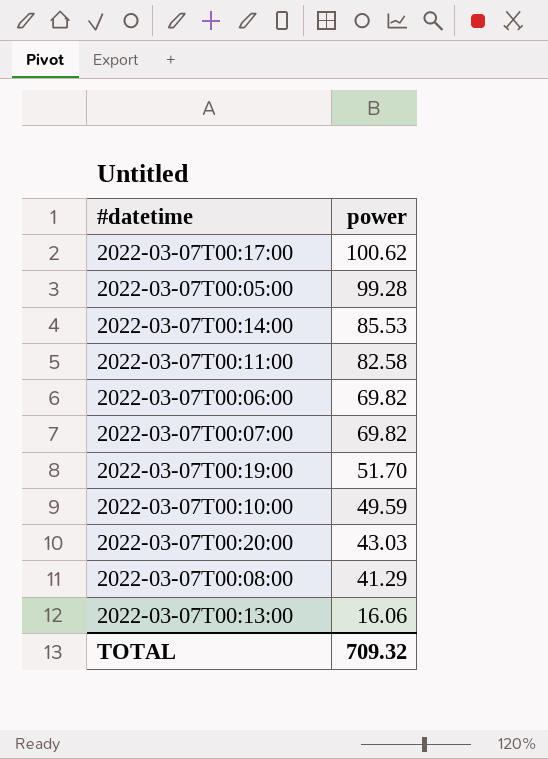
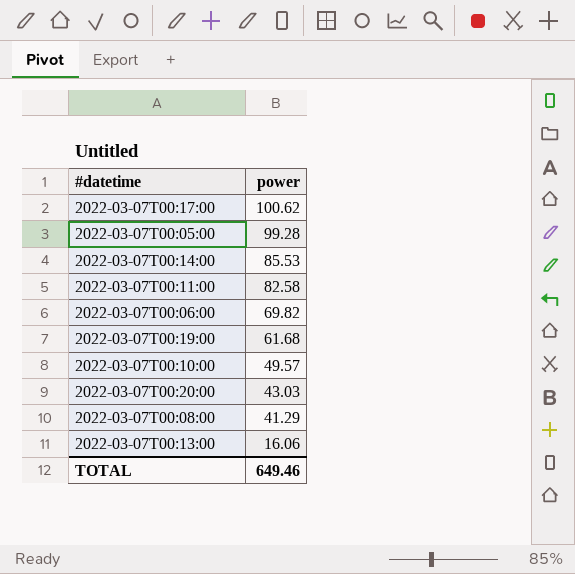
row 2022-03-07T00:07:00: 69.82 -> none
2022-03-07T00:19:00 | power: 51.70 -> 61.68
2022-03-07T00:10:00 | power: 49.59 -> 49.57
TOTAL | power: 709.32 -> 649.46

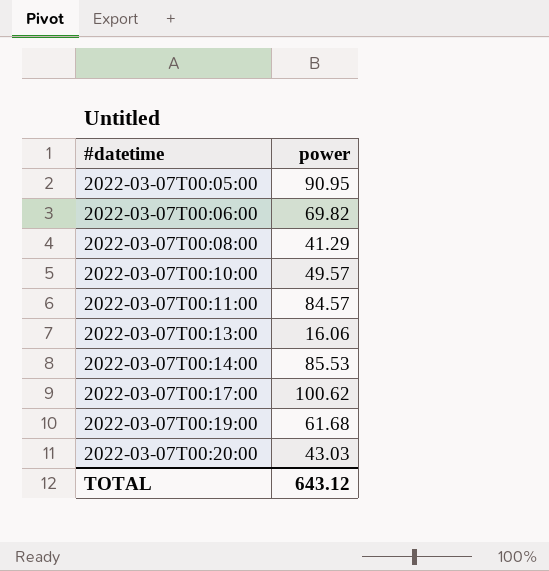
row order: power descending -> #datetime ascending
2022-03-07T00:05:00 | power: 99.28 -> 90.95
2022-03-07T00:11:00 | power: 82.58 -> 84.57
TOTAL | power: 649.46 -> 643.12

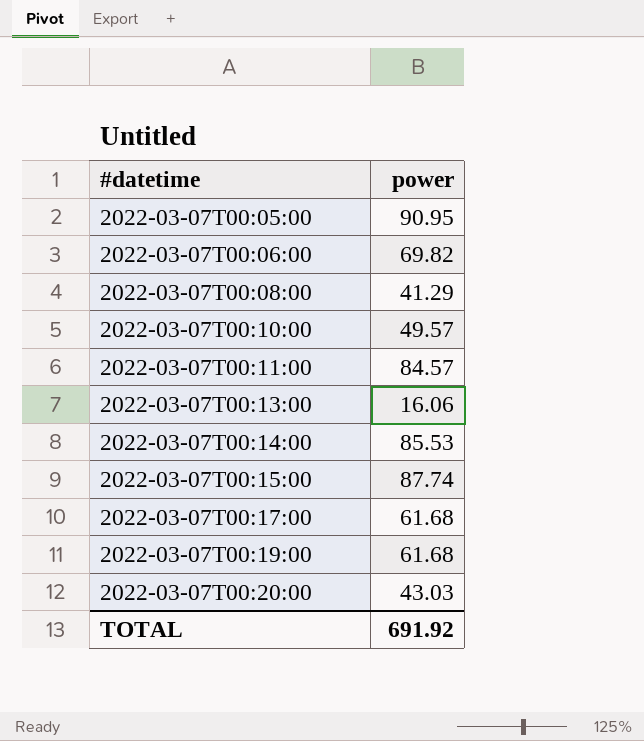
row 2022-03-07T00:15:00: none -> 87.74
2022-03-07T00:17:00 | power: 100.62 -> 61.68
TOTAL | power: 643.12 -> 691.92

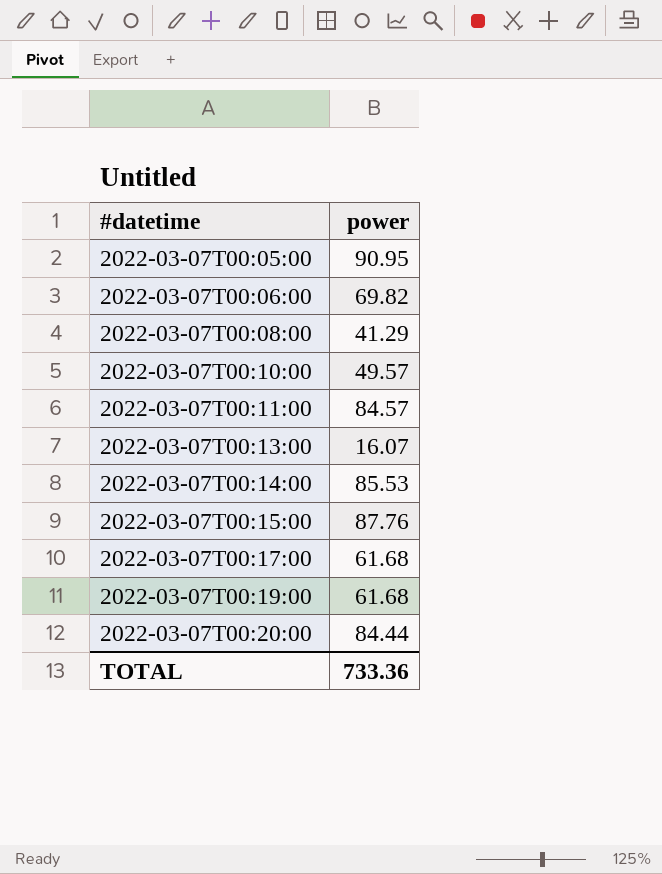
2022-03-07T00:13:00 | power: 16.06 -> 16.07
2022-03-07T00:15:00 | power: 87.74 -> 87.76
2022-03-07T00:20:00 | power: 43.03 -> 84.44
TOTAL | power: 691.92 -> 733.36

